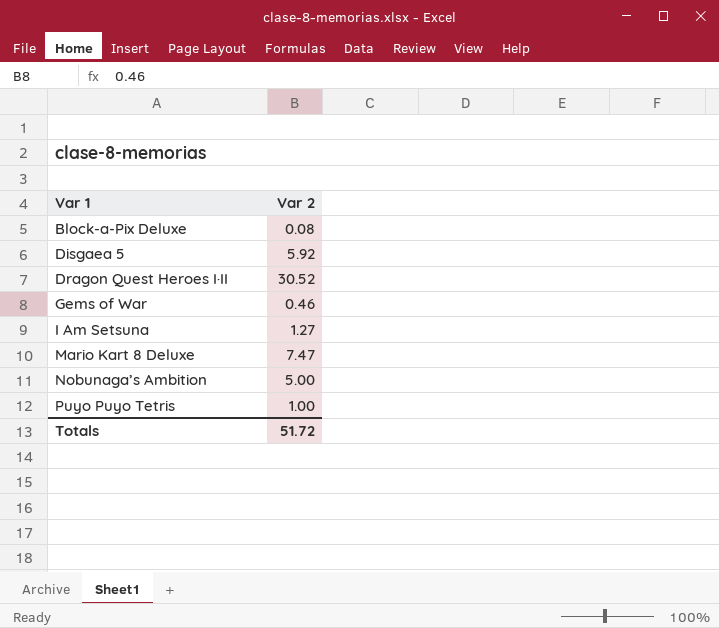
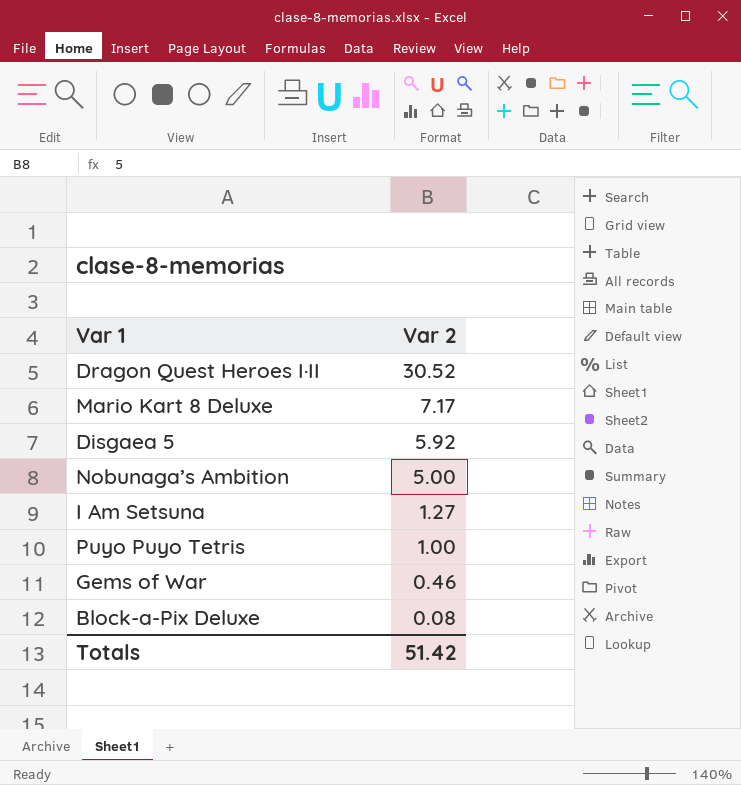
row order: Var 1 ascending -> Var 2 descending
Mario Kart 8 Deluxe | Var 2: 7.47 -> 7.17
Totals | Var 2: 51.72 -> 51.42

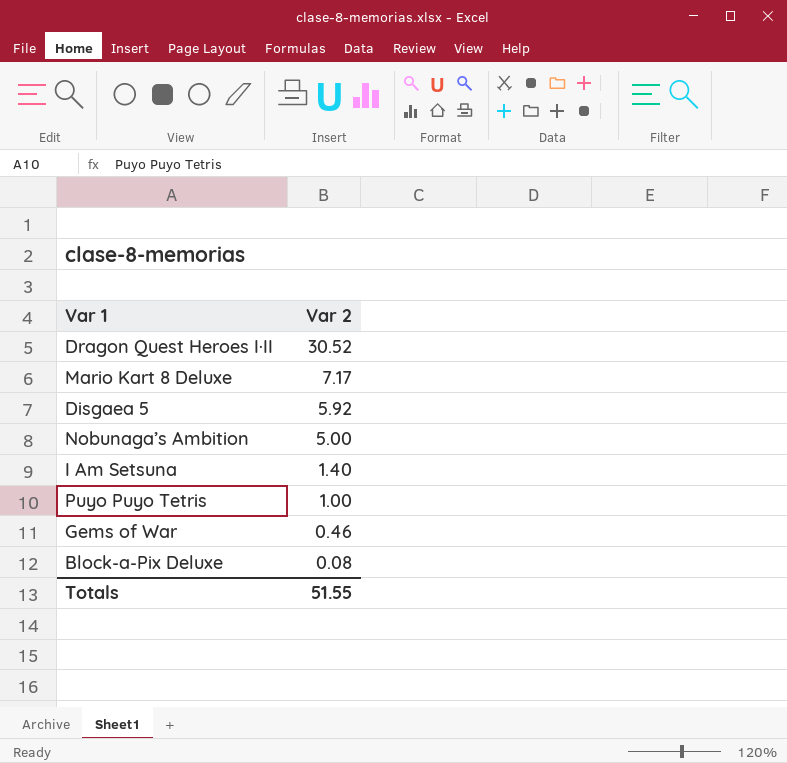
I Am Setsuna | Var 2: 1.27 -> 1.40
Totals | Var 2: 51.42 -> 51.55

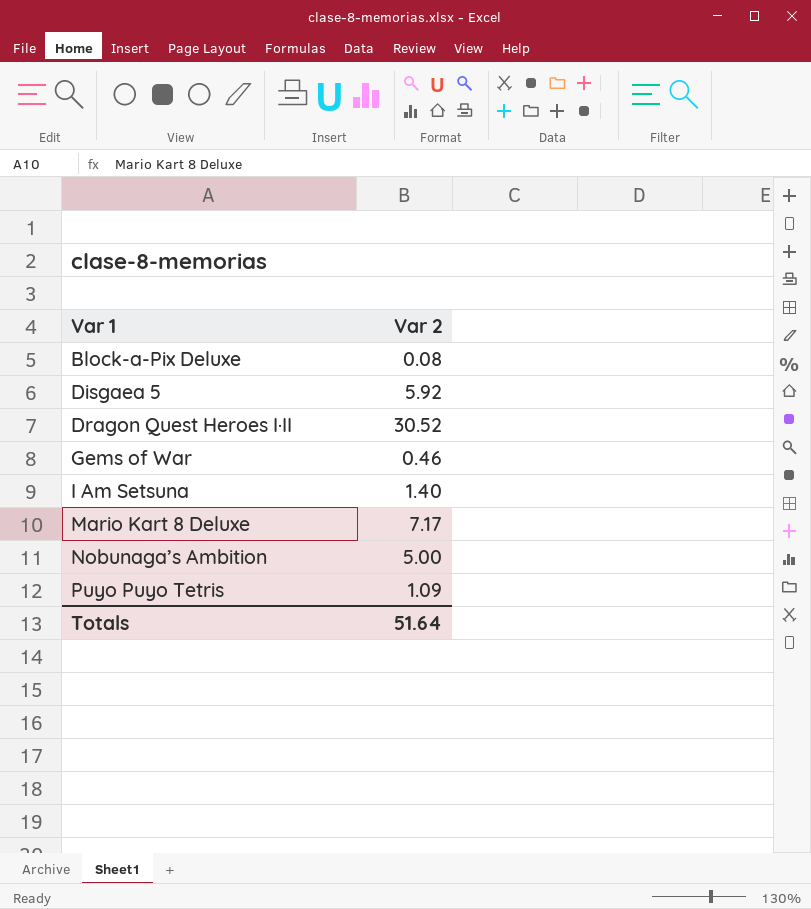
row order: Var 2 descending -> Var 1 ascending
Puyo Puyo Tetris | Var 2: 1.00 -> 1.09
Totals | Var 2: 51.55 -> 51.64

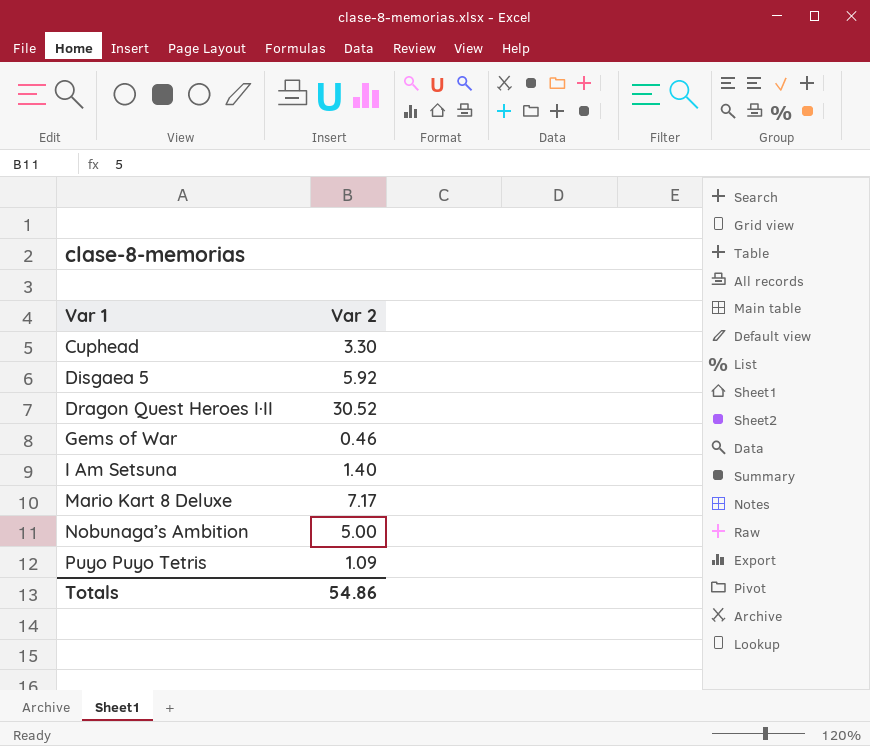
row Block-a-Pix Deluxe: 0.08 -> none
row Cuphead: none -> 3.30
Totals | Var 2: 51.64 -> 54.86

